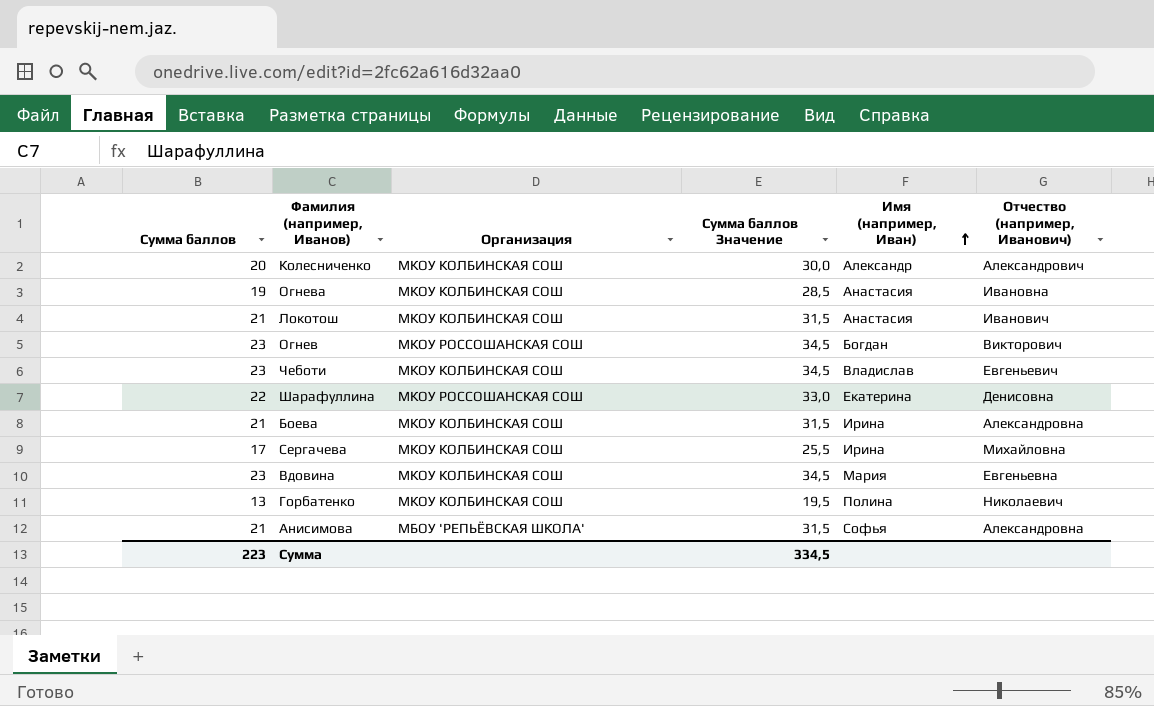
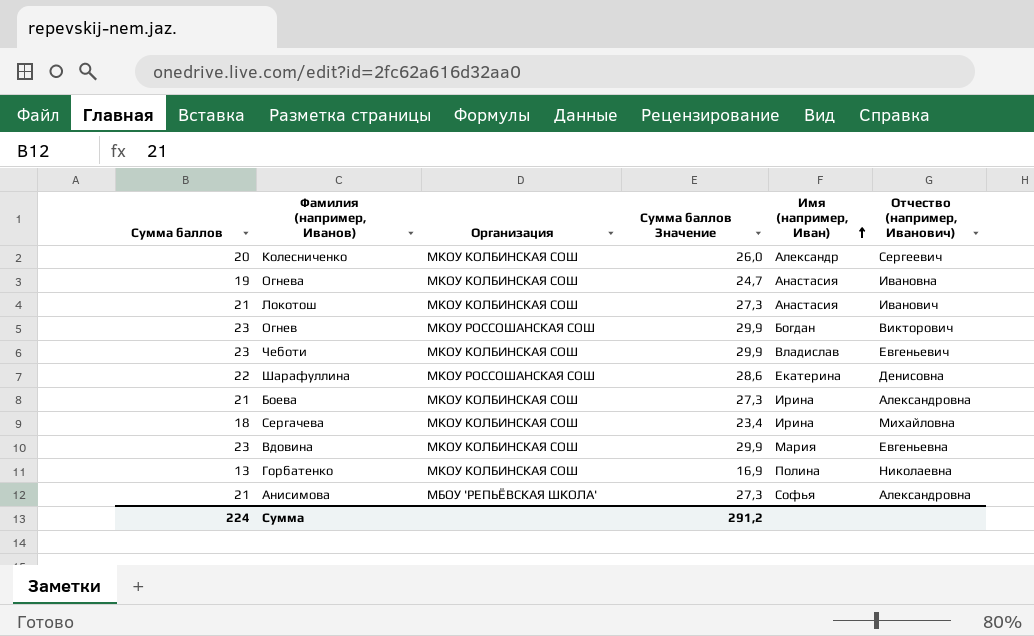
column Сумма баллов Значение | formula: [Сумма баллов] * 1,5 -> [Сумма баллов] * 1,3
Колесниченко | Отчество (например, Иванович): Александрович -> Сергеевич
Сергачева | Сумма баллов: 17 -> 18
Горбатенко | Отчество (например, Иванович): Николаевич -> Николаевна
Сумма | Сумма баллов: 223 -> 224
Сумма | Сумма баллов Значение: 334,5 -> 291,2

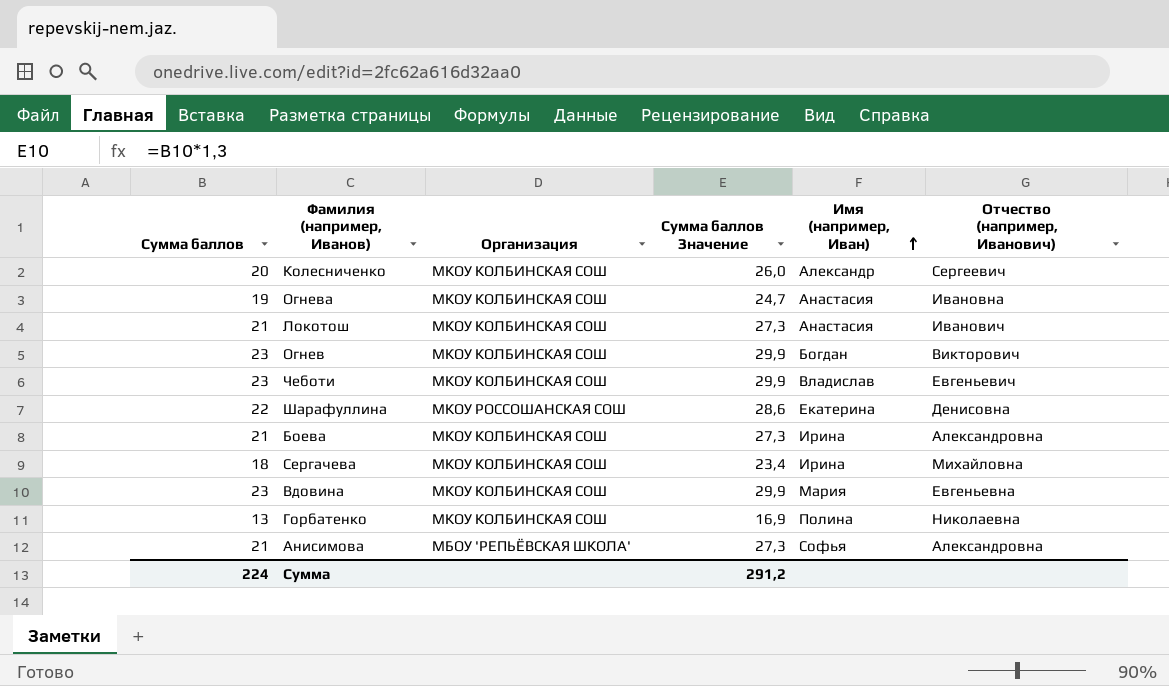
Огнев | Организация: МКОУ РОССОШАНСКАЯ СОШ -> МКОУ КОЛБИНСКАЯ СОШ

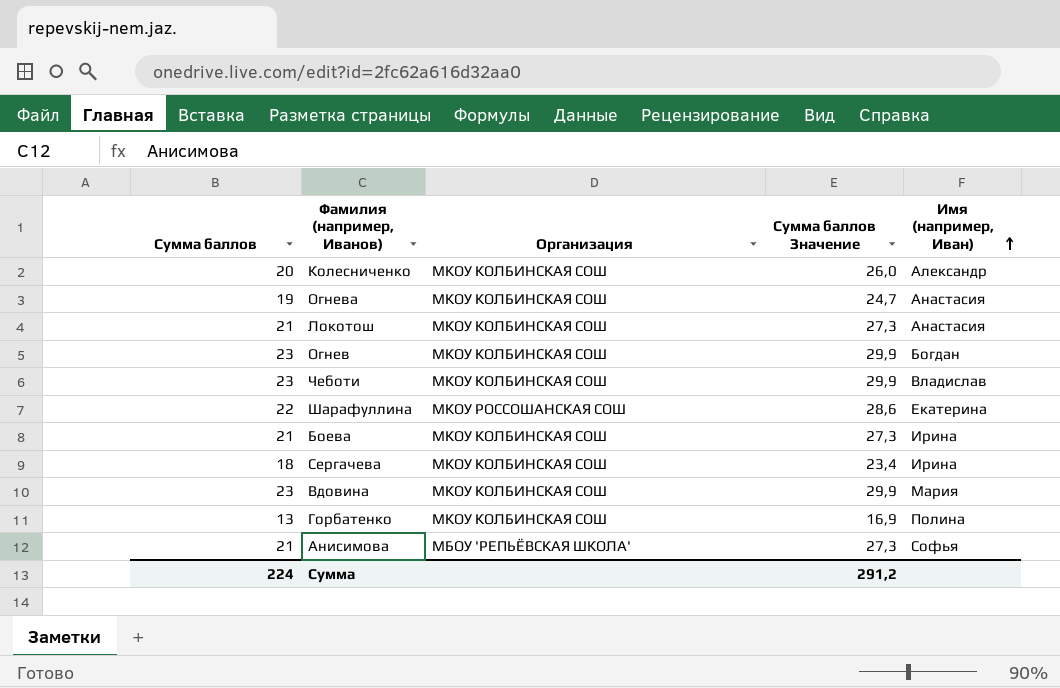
column Отчество (например, Иванович) | position: 6 -> none

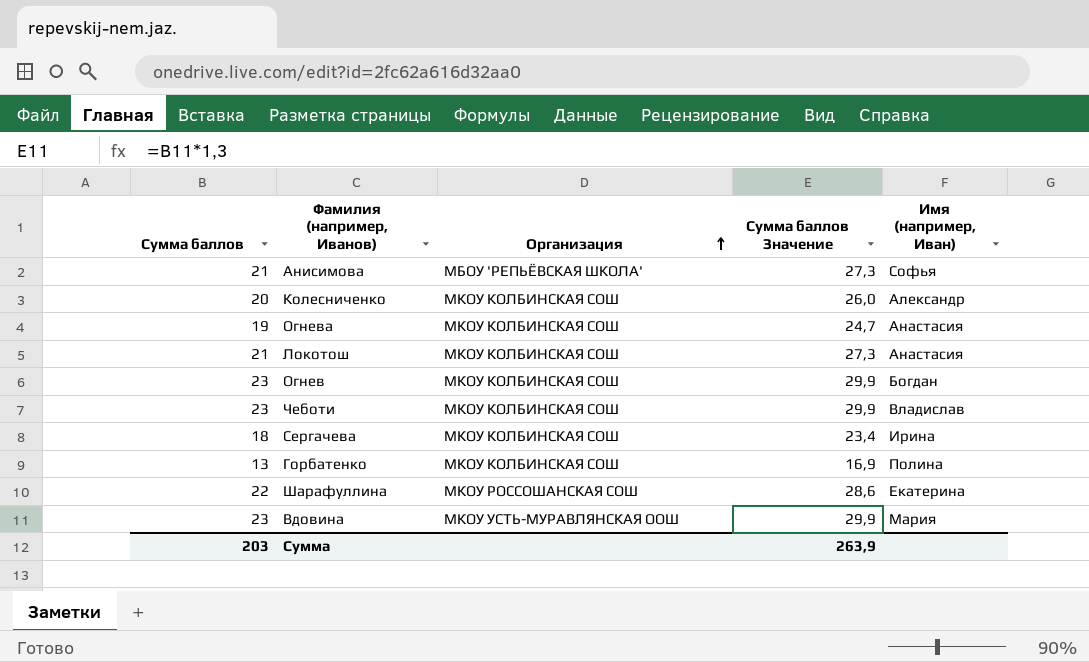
row order: Имя (например, Иван) ascending -> Организация ascending
row Боева: 21 | МКОУ КОЛБИНСКАЯ СОШ | 27,3 | Ирина -> none
Вдовина | Организация: МКОУ КОЛБИНСКАЯ СОШ -> МКОУ УСТЬ-МУРАВЛЯНСКАЯ ООШ
Сумма | Сумма баллов: 224 -> 203
Сумма | Сумма баллов Значение: 291,2 -> 263,9

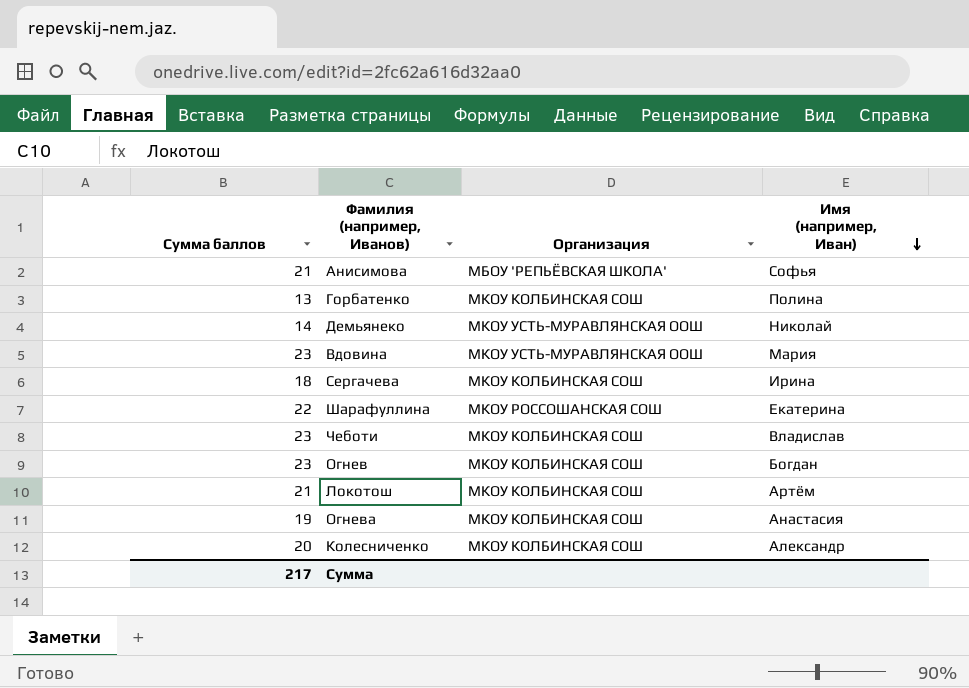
row order: Организация ascending -> Имя (например, Иван) descending
column Сумма баллов Значение | formula: [Сумма баллов] * 1,3 -> none
row Демьянеко: none -> 14 | МКОУ УСТЬ-МУРАВЛЯНСКАЯ ООШ | Николай
Локотош | Имя (например, Иван): Анастасия -> Артём
Сумма | Сумма баллов: 203 -> 217

